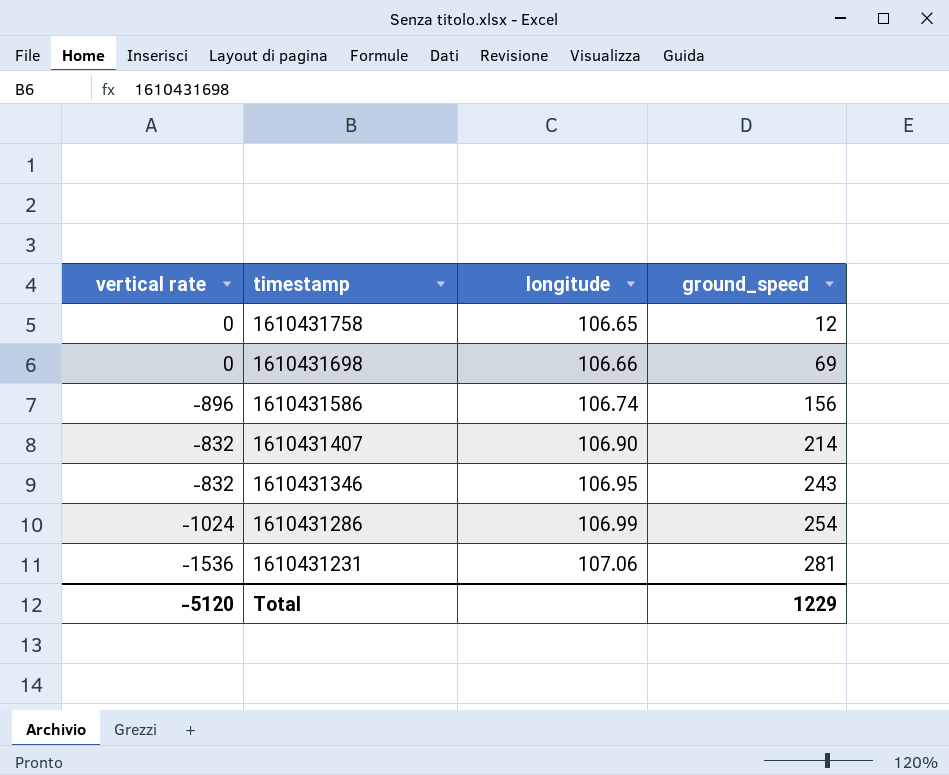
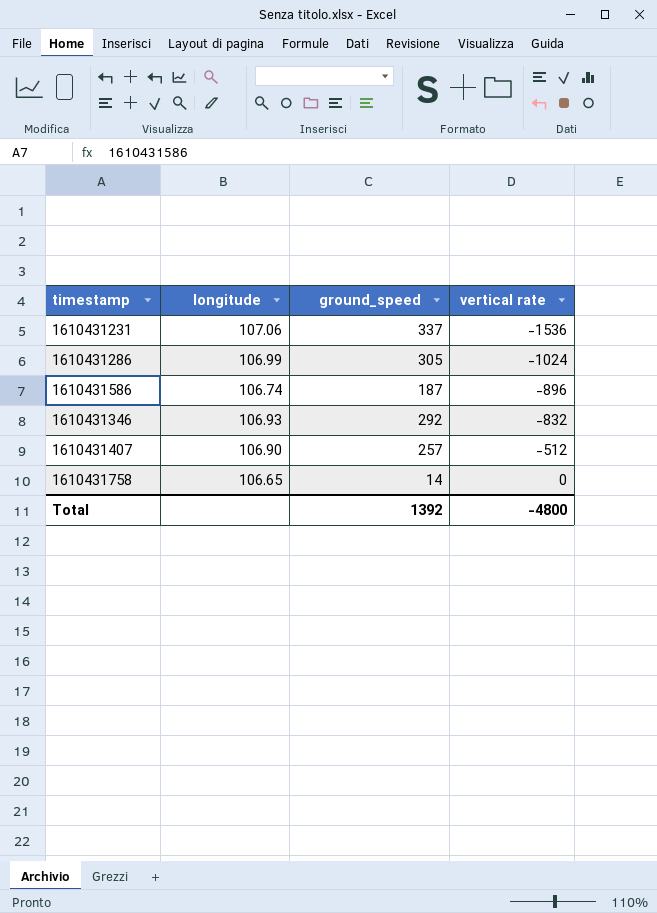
row order: timestamp descending -> vertical rate ascending
column vertical rate | position: 1 -> 4
row 1610431698: 0 | 106.66 | 69 -> none
1610431231 | ground_speed: 281 -> 337
1610431286 | ground_speed: 254 -> 305
1610431586 | ground_speed: 156 -> 187
1610431346 | longitude: 106.95 -> 106.93
1610431346 | ground_speed: 243 -> 292
1610431407 | ground_speed: 214 -> 257
1610431407 | vertical rate: -832 -> -512
1610431758 | ground_speed: 12 -> 14
Total | ground_speed: 1229 -> 1392
Total | vertical rate: -5120 -> -4800

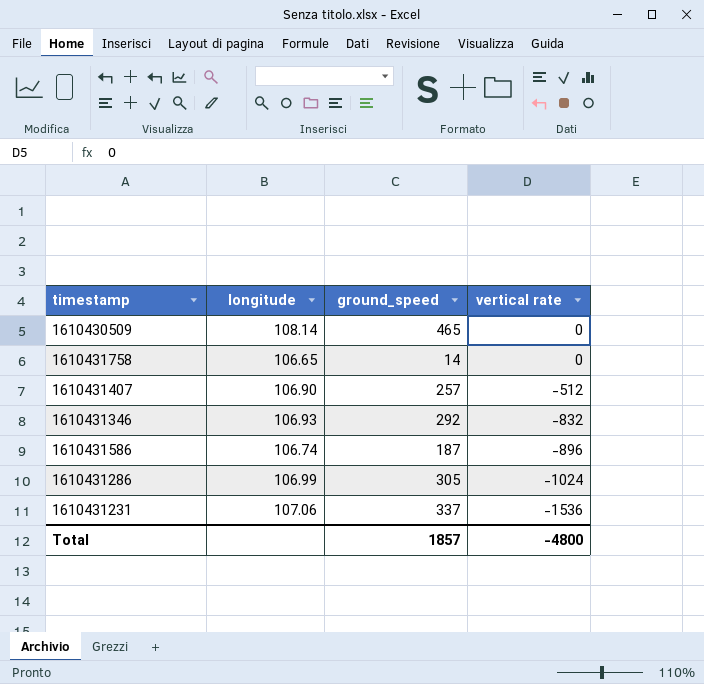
row order: vertical rate ascending -> vertical rate descending
row 1610430509: none -> 108.14 | 465 | 0
Total | ground_speed: 1392 -> 1857

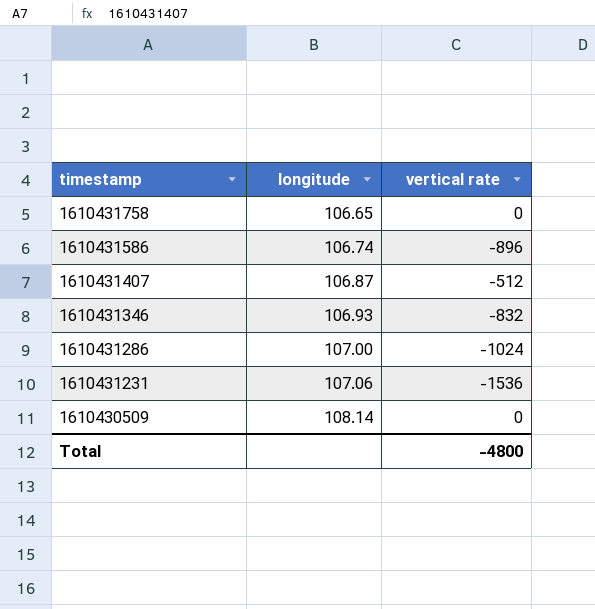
row order: vertical rate descending -> timestamp descending
column ground_speed | position: 3 -> none
1610431407 | longitude: 106.90 -> 106.87
1610431286 | longitude: 106.99 -> 107.00

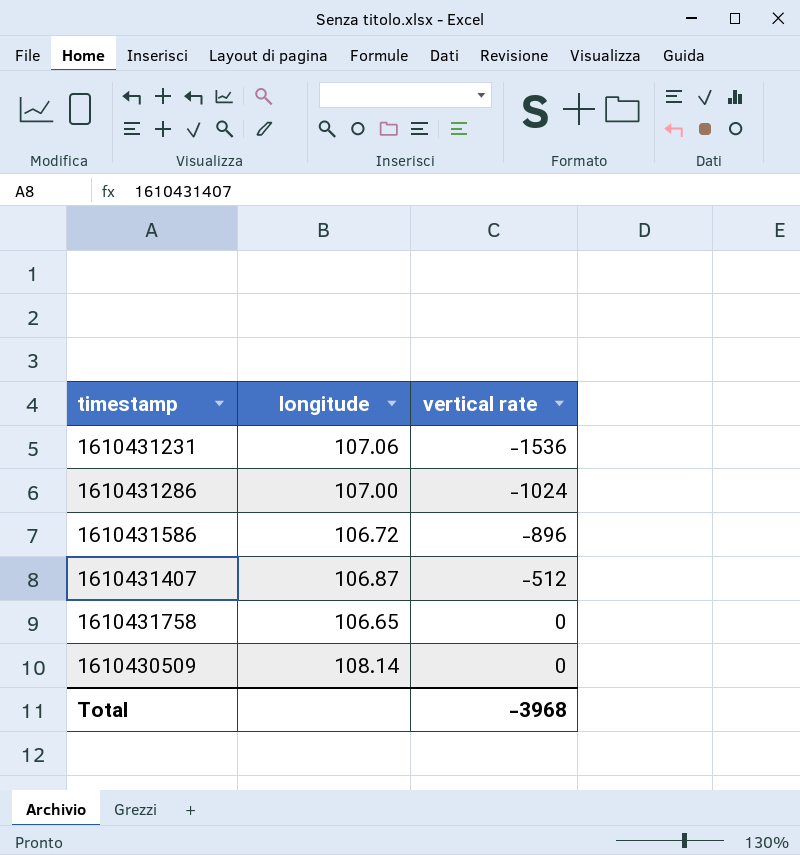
row order: timestamp descending -> vertical rate ascending
row 1610431346: 106.93 | -832 -> none
1610431586 | longitude: 106.74 -> 106.72
Total | vertical rate: -4800 -> -3968

